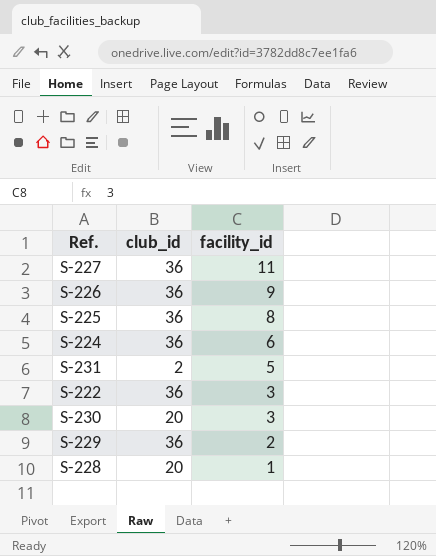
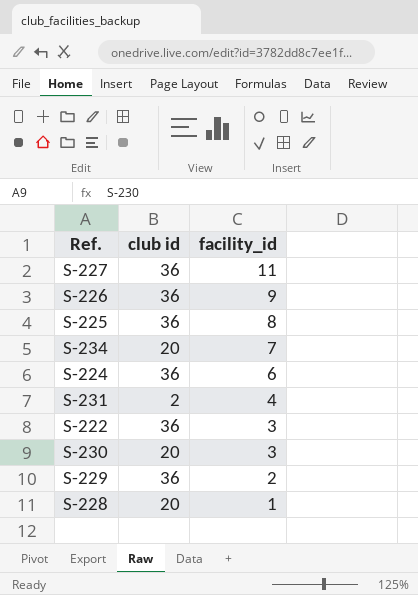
column name: club_id -> club id
row S-234: none -> 20 | 7
S-231 | facility_id: 5 -> 4

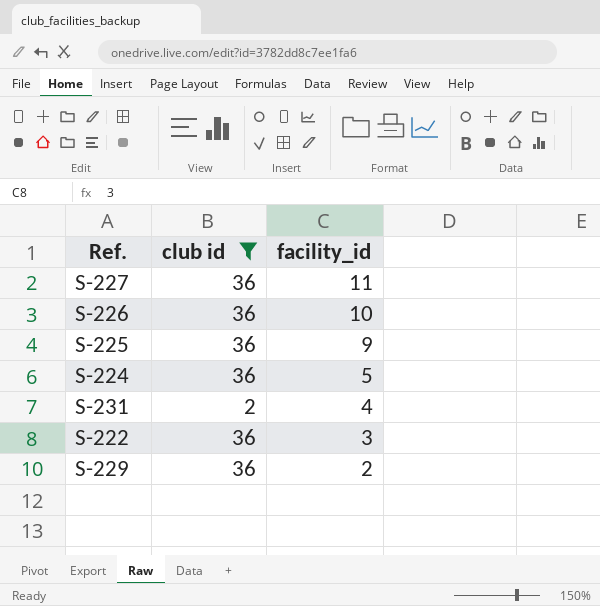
filter: none -> club id != 20
S-226 | facility_id: 9 -> 10
S-225 | facility_id: 8 -> 9
S-224 | facility_id: 6 -> 5

